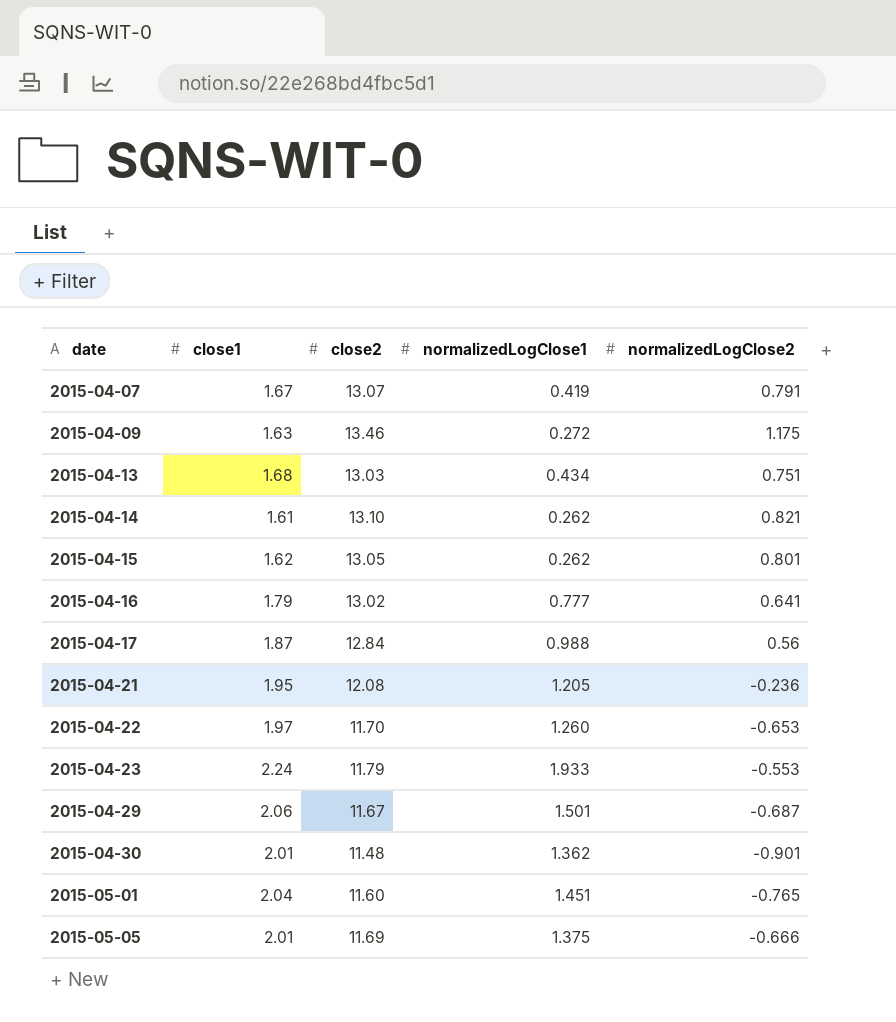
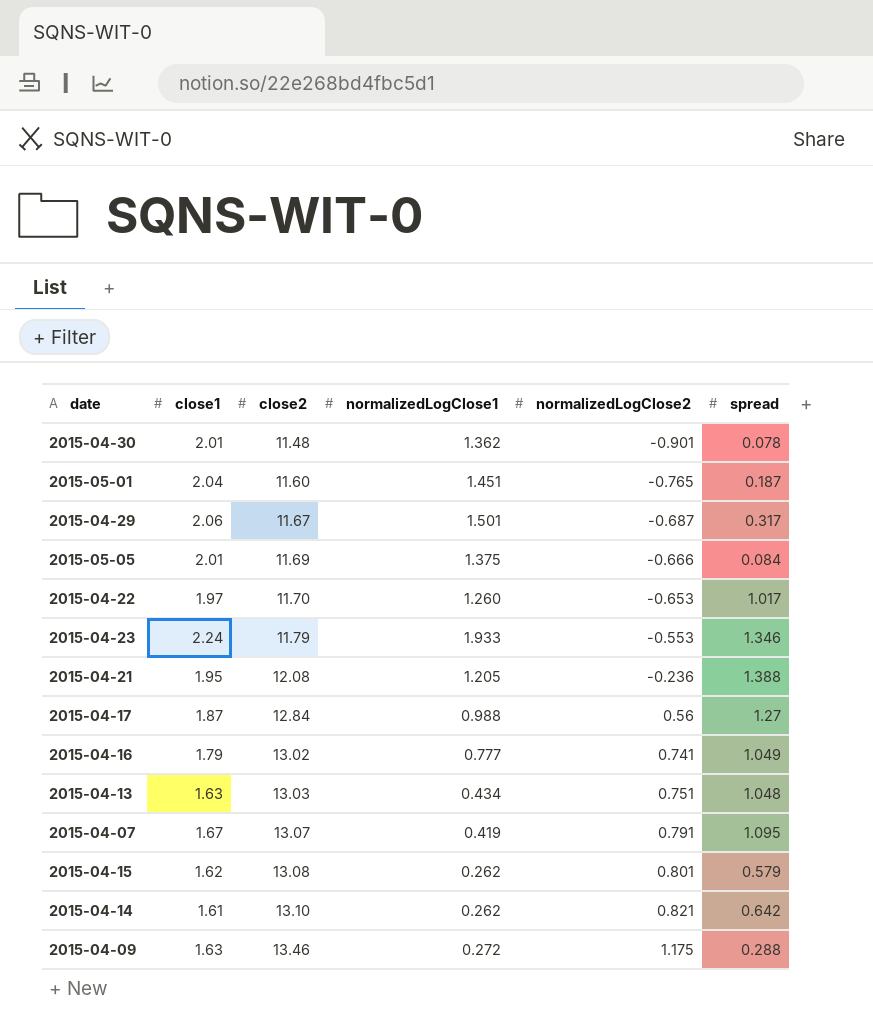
row order: date ascending -> close2 ascending
column spread | position: none -> 6
2015-04-16 | normalizedLogClose2: 0.641 -> 0.741
2015-04-13 | close1: 1.68 -> 1.63
2015-04-15 | close2: 13.05 -> 13.08

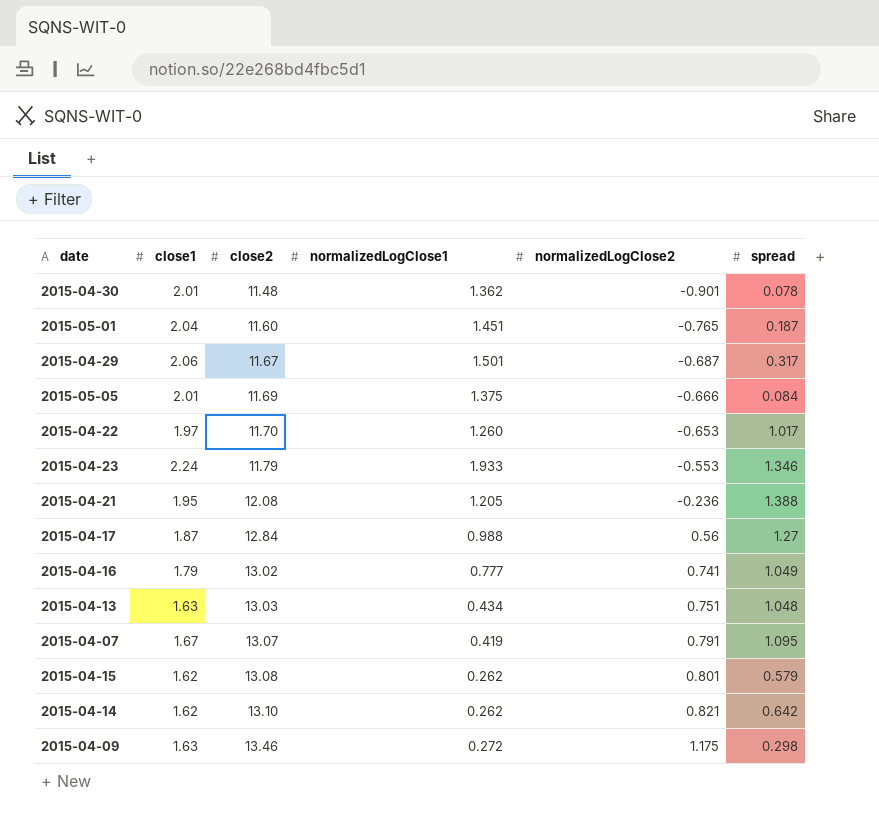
2015-04-14 | close1: 1.61 -> 1.62
2015-04-09 | spread: 0.288 -> 0.298

